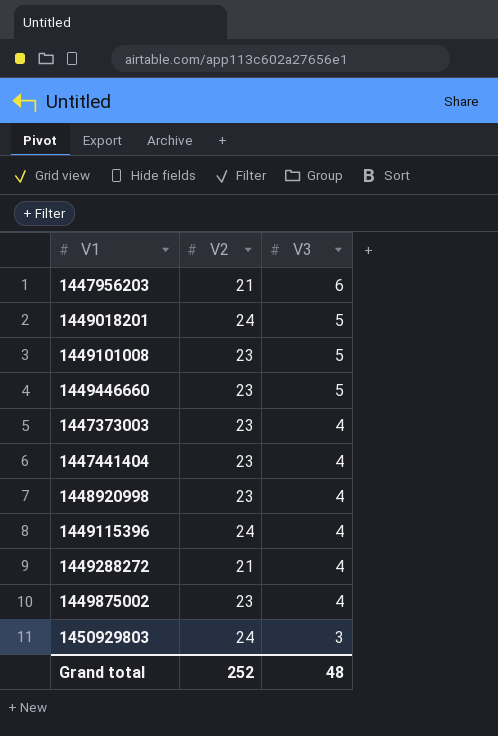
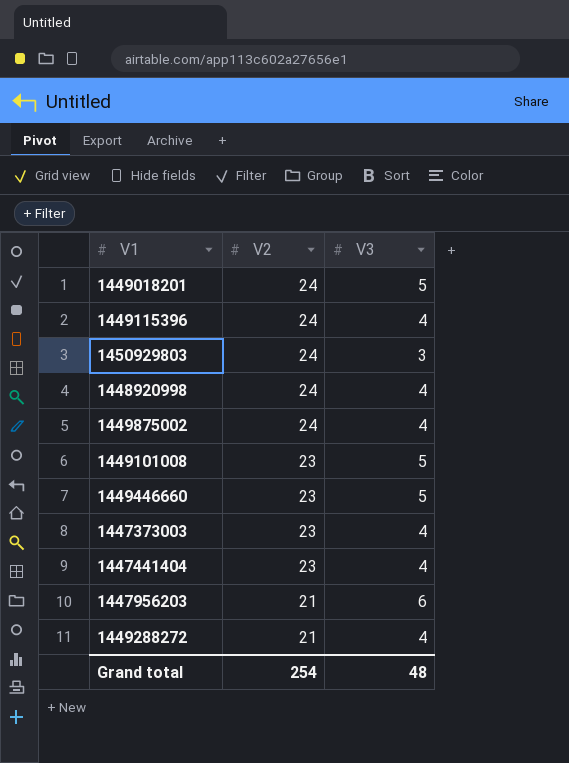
row order: V3 descending -> V2 descending
1448920998 | V2: 23 -> 24
1449875002 | V2: 23 -> 24
Grand total | V2: 252 -> 254

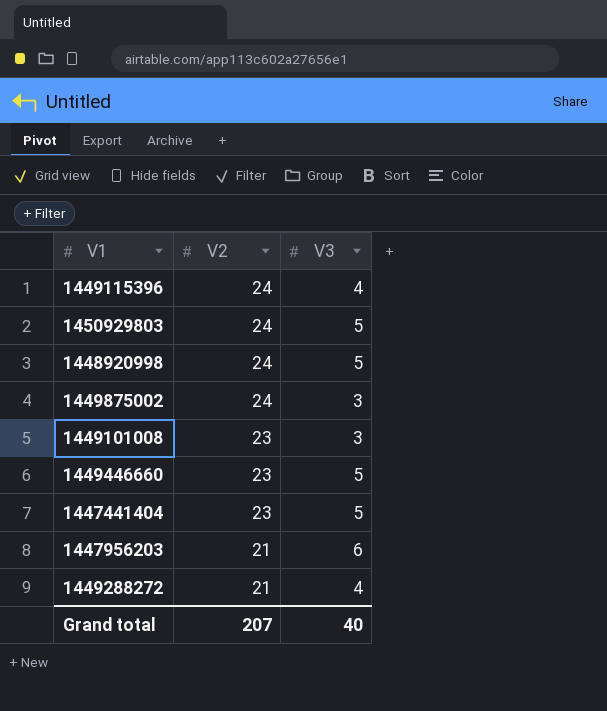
row 1449018201: 24 | 5 -> none
row 1447373003: 23 | 4 -> none
1450929803 | V3: 3 -> 5
1448920998 | V3: 4 -> 5
1449875002 | V3: 4 -> 3
1449101008 | V3: 5 -> 3
1447441404 | V3: 4 -> 5
Grand total | V2: 254 -> 207
Grand total | V3: 48 -> 40

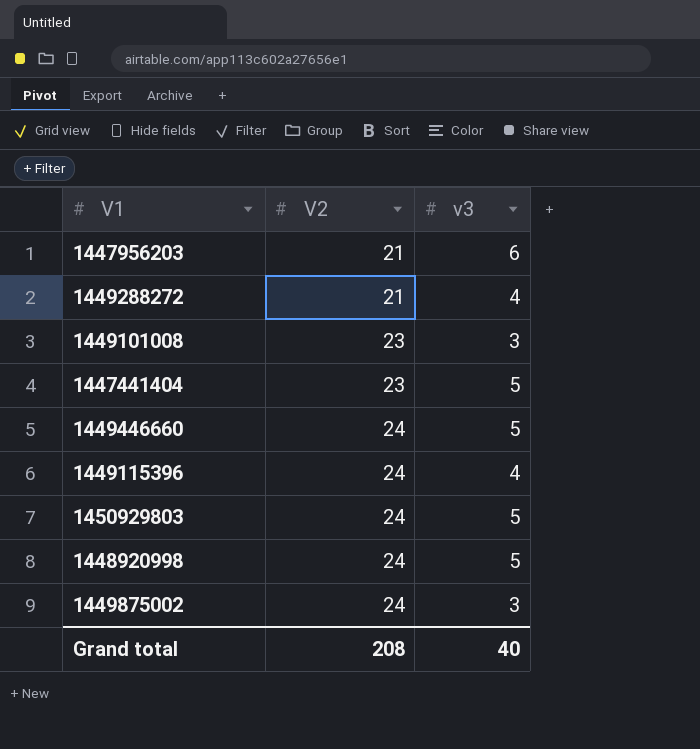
row order: V2 descending -> V2 ascending
column name: V3 -> v3
1449446660 | V2: 23 -> 24
Grand total | V2: 207 -> 208

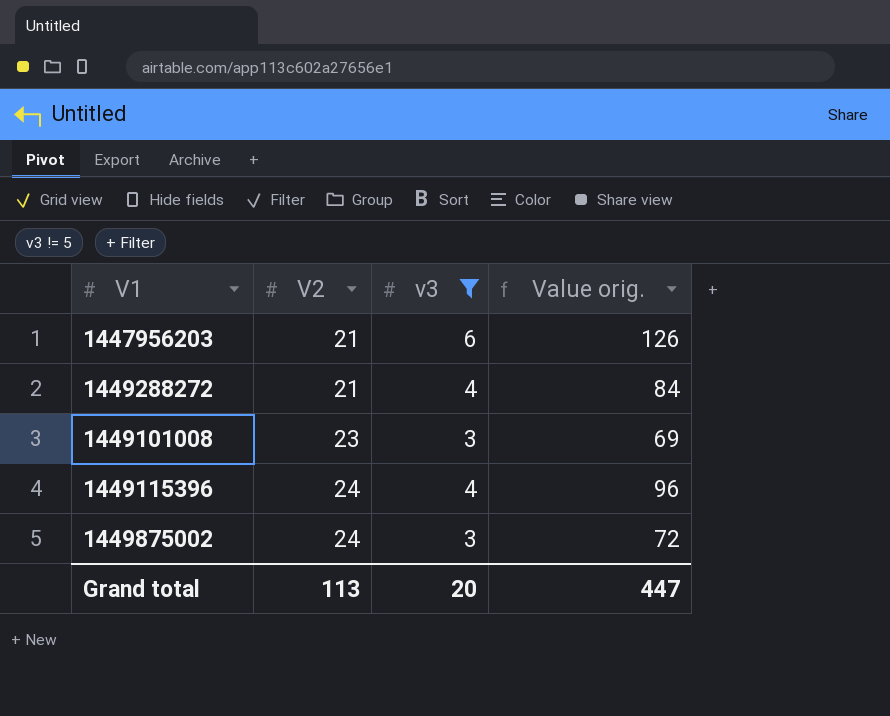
filter: none -> v3 != 5
column Value orig. | formula: none -> [V2] * [v3]
Grand total | V2: 208 -> 113
Grand total | v3: 40 -> 20

